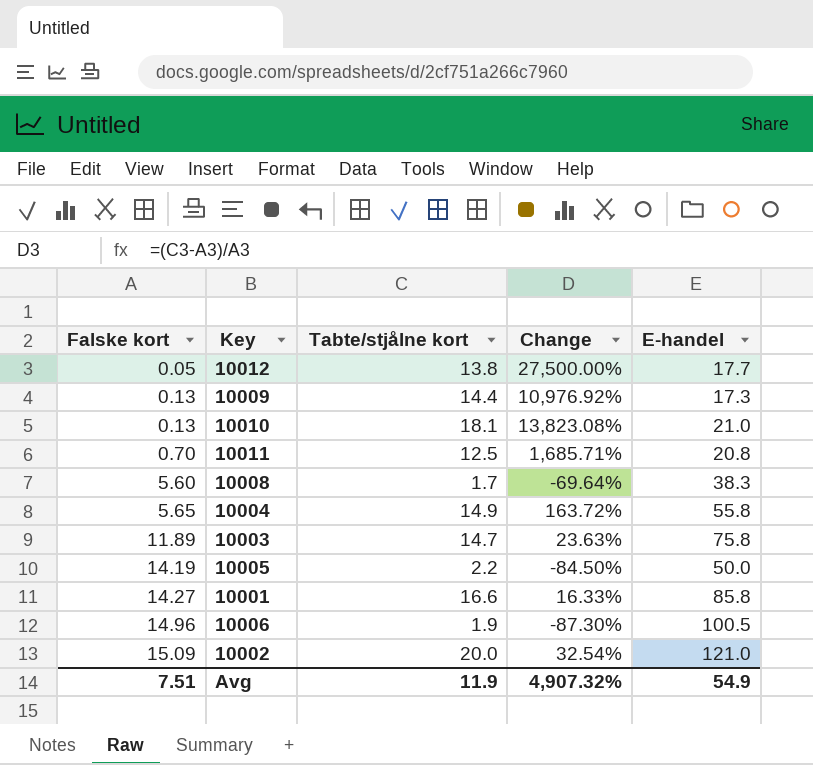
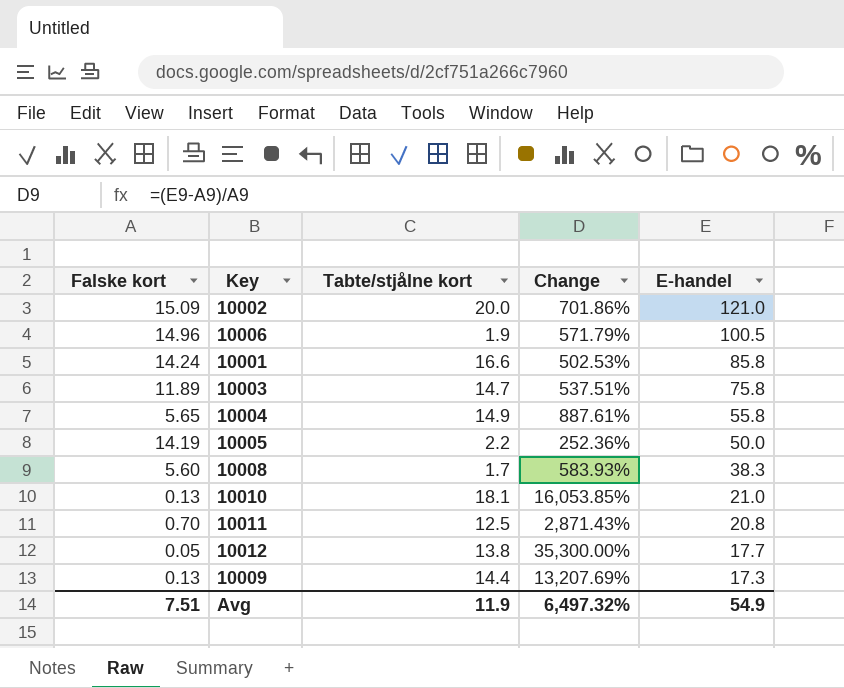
row order: Falske kort ascending -> E-handel descending
column Change | formula: ([Tabte/stjålne kort] - [Falske kort]) / [Falske kort] -> ([E-handel] - [Falske kort]) / [Falske kort]
10001 | Falske kort: 14.27 -> 14.24
Avg | Change: 4,907.32% -> 6,497.32%

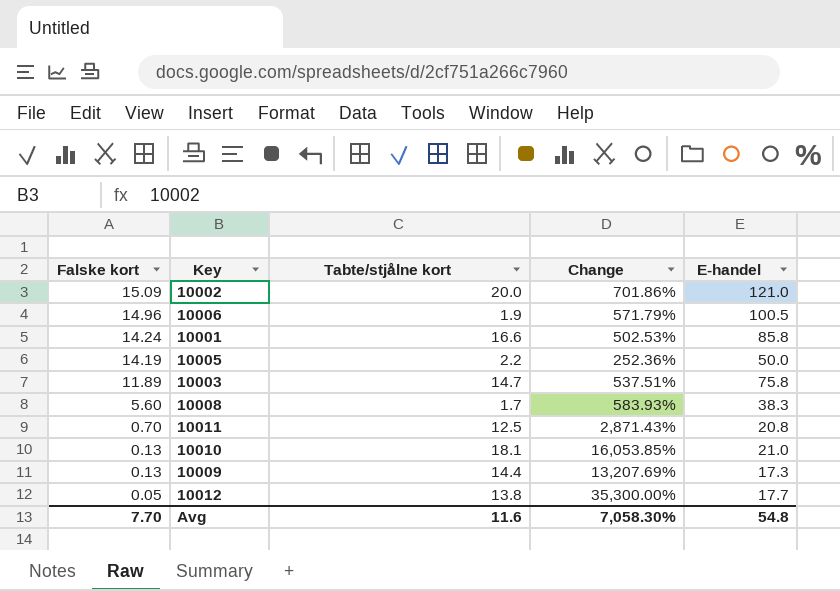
row order: E-handel descending -> Falske kort descending
row 10004: 5.65 | 14.9 | 887.61% | 55.8 -> none
Avg | Falske kort: 7.51 -> 7.70
Avg | Tabte/stjålne kort: 11.9 -> 11.6
Avg | Change: 6,497.32% -> 7,058.30%
Avg | E-handel: 54.9 -> 54.8

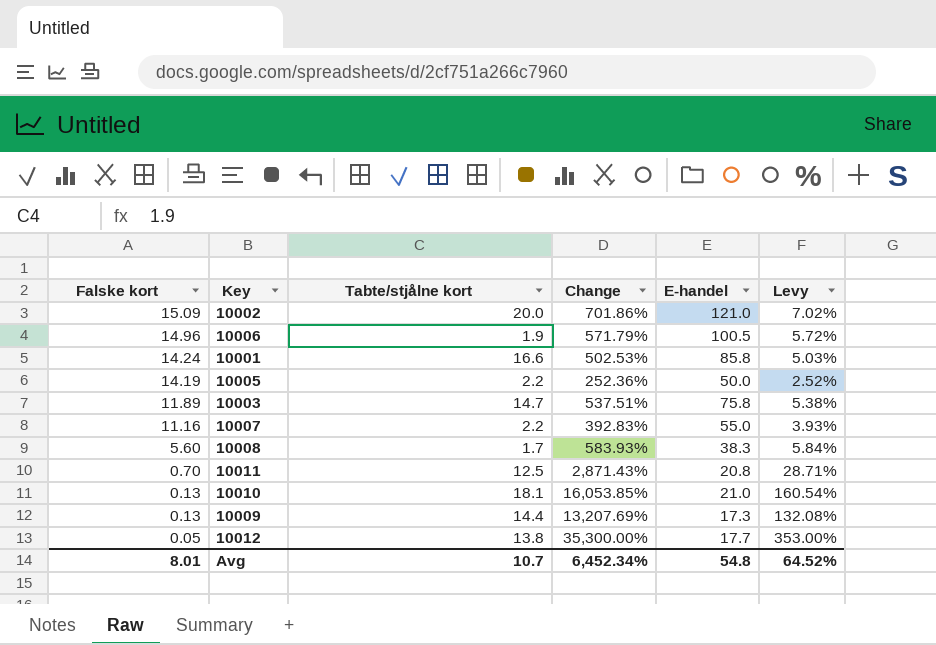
column Levy | formula: none -> [Change] * 0.01
row 10007: none -> 11.16 | 2.2 | 392.83% | 55.0 | 3.93%
Avg | Falske kort: 7.70 -> 8.01
Avg | Tabte/stjålne kort: 11.6 -> 10.7
Avg | Change: 7,058.30% -> 6,452.34%

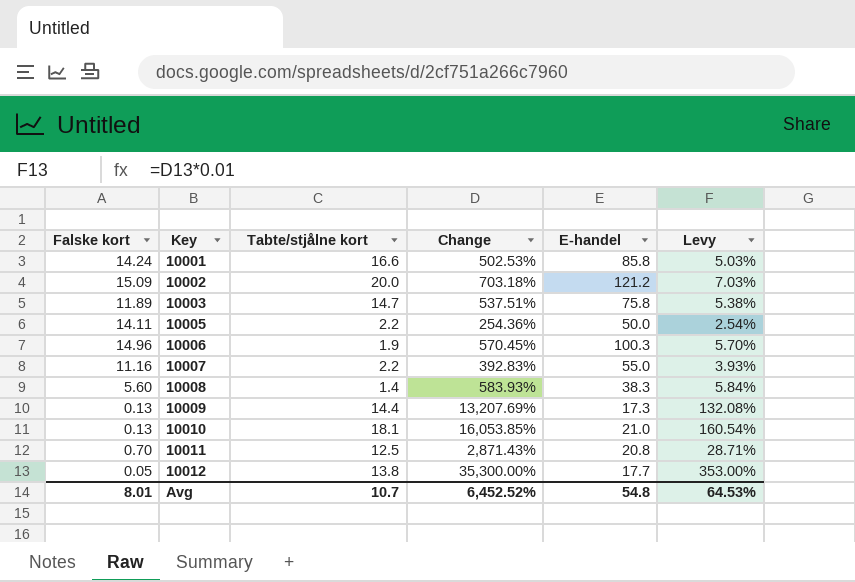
row order: Falske kort descending -> Key ascending
10002 | Change: 701.86% -> 703.18%
10002 | E-handel: 121.0 -> 121.2
10002 | Levy: 7.02% -> 7.03%
10005 | Falske kort: 14.19 -> 14.11
10005 | Change: 252.36% -> 254.36%
10005 | Levy: 2.52% -> 2.54%
10006 | Change: 571.79% -> 570.45%
10006 | E-handel: 100.5 -> 100.3
10006 | Levy: 5.72% -> 5.70%
10008 | Tabte/stjålne kort: 1.7 -> 1.4
Avg | Change: 6,452.34% -> 6,452.52%
Avg | Levy: 64.52% -> 64.53%

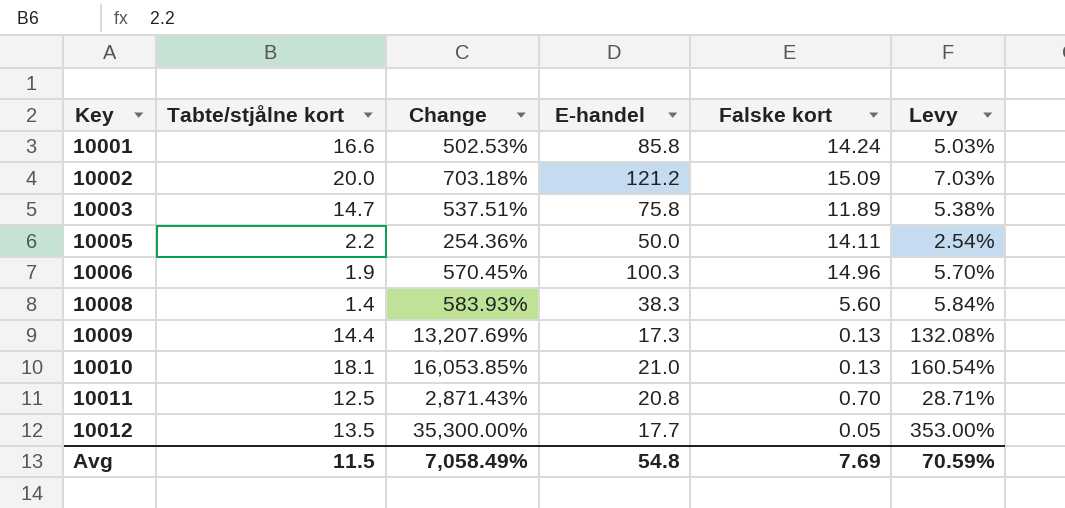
column Falske kort | position: 1 -> 5
row 10007: 11.16 | 2.2 | 392.83% | 55.0 | 3.93% -> none
10012 | Tabte/stjålne kort: 13.8 -> 13.5
Avg | Tabte/stjålne kort: 10.7 -> 11.5
Avg | Change: 6,452.52% -> 7,058.49%
Avg | Falske kort: 8.01 -> 7.69
Avg | Levy: 64.53% -> 70.59%

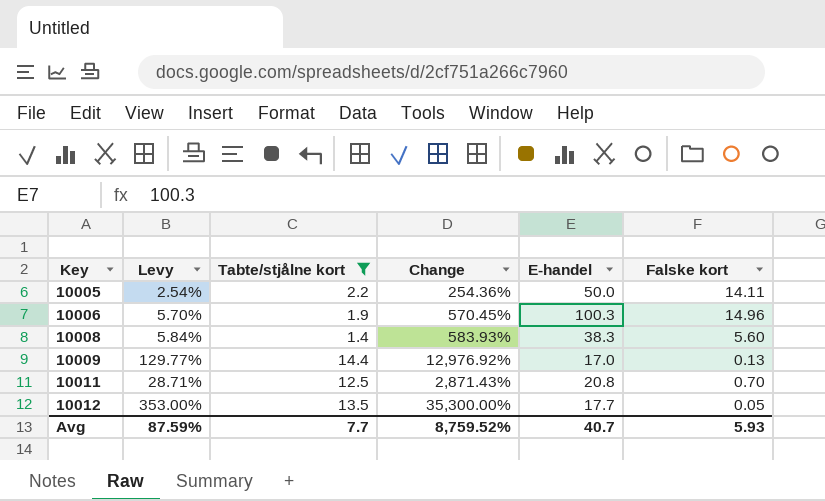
filter: none -> Tabte/stjålne kort <= 14.4
column Levy | position: 6 -> 2
10009 | Levy: 132.08% -> 129.77%
10009 | Change: 13,207.69% -> 12,976.92%
10009 | E-handel: 17.3 -> 17.0
Avg | Levy: 70.59% -> 87.59%
Avg | Tabte/stjålne kort: 11.5 -> 7.7
Avg | Change: 7,058.49% -> 8,759.52%
Avg | E-handel: 54.8 -> 40.7
Avg | Falske kort: 7.69 -> 5.93

